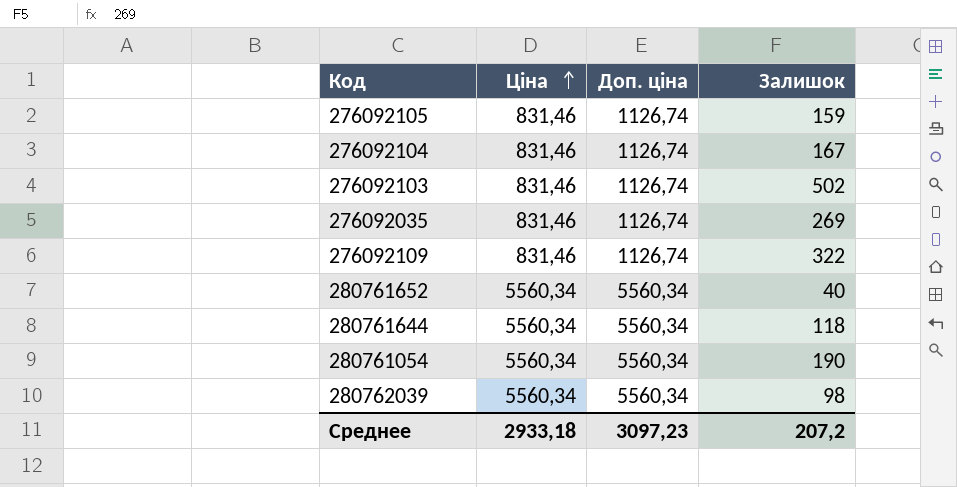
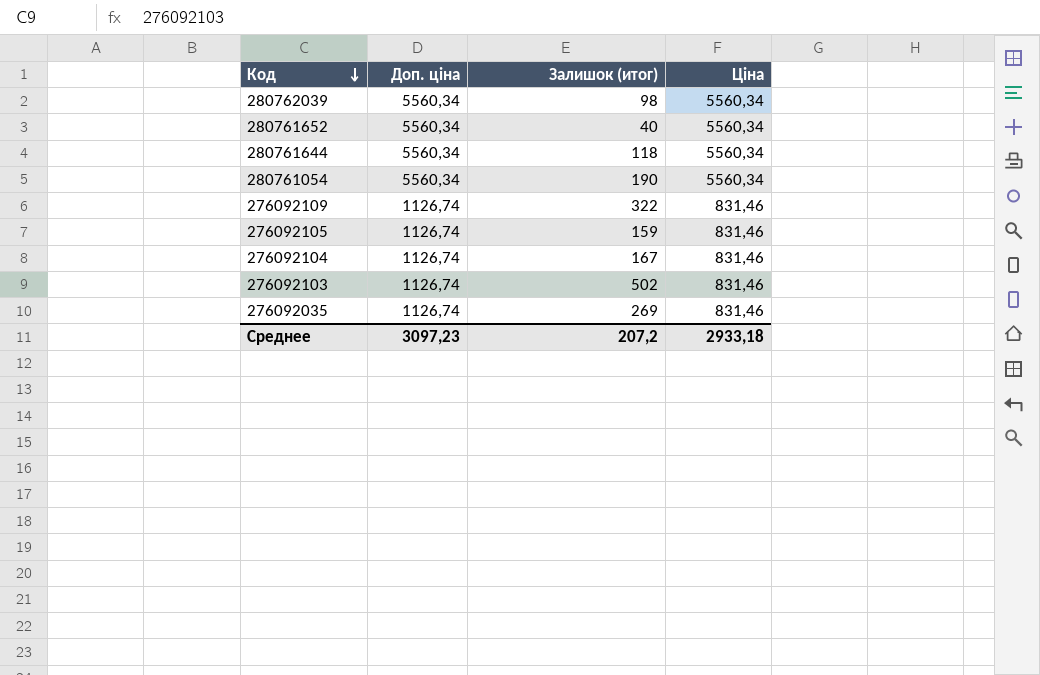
row order: Ціна ascending -> Код descending
column name: Залишок -> Залишок (итог)
column Ціна | position: 2 -> 4

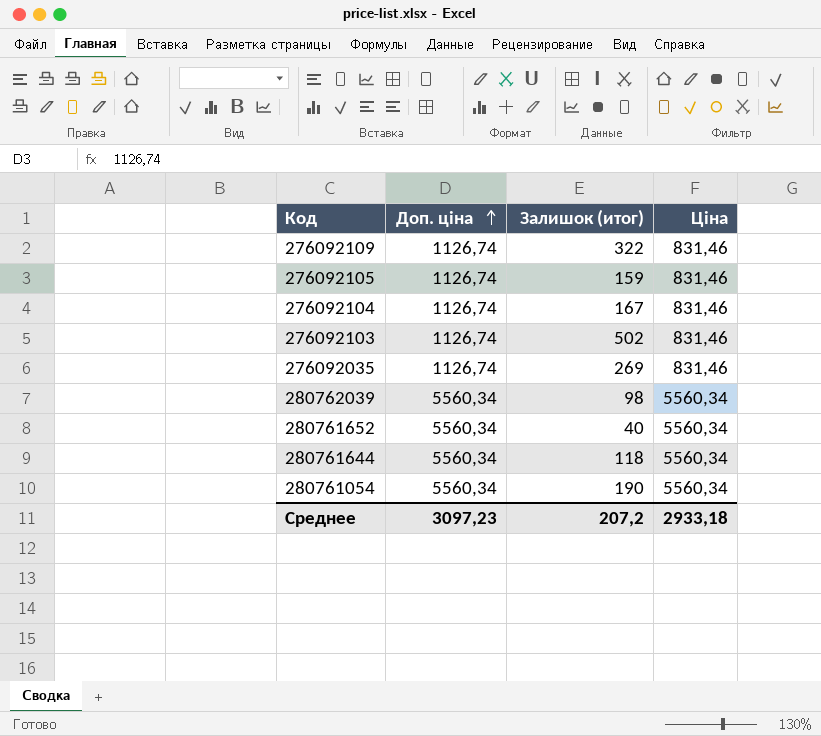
row order: Код descending -> Доп. ціна ascending

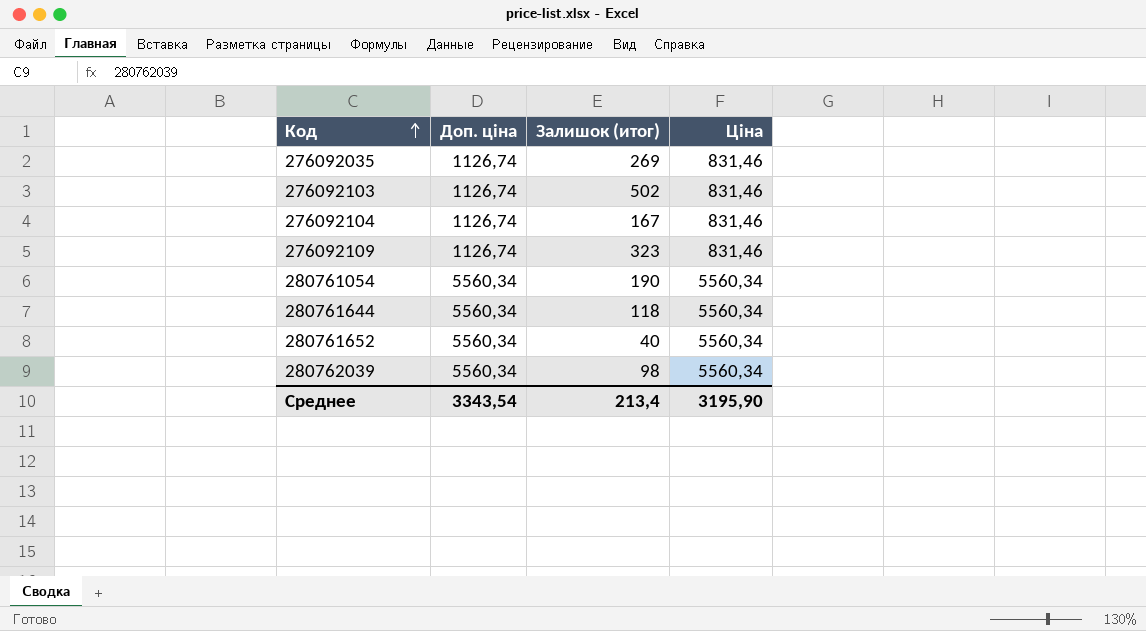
row order: Доп. ціна ascending -> Код ascending
row 276092105: 1126,74 | 159 | 831,46 -> none
276092109 | Залишок (итог): 322 -> 323
Среднее | Доп. ціна: 3097,23 -> 3343,54
Среднее | Залишок (итог): 207,2 -> 213,4
Среднее | Ціна: 2933,18 -> 3195,90

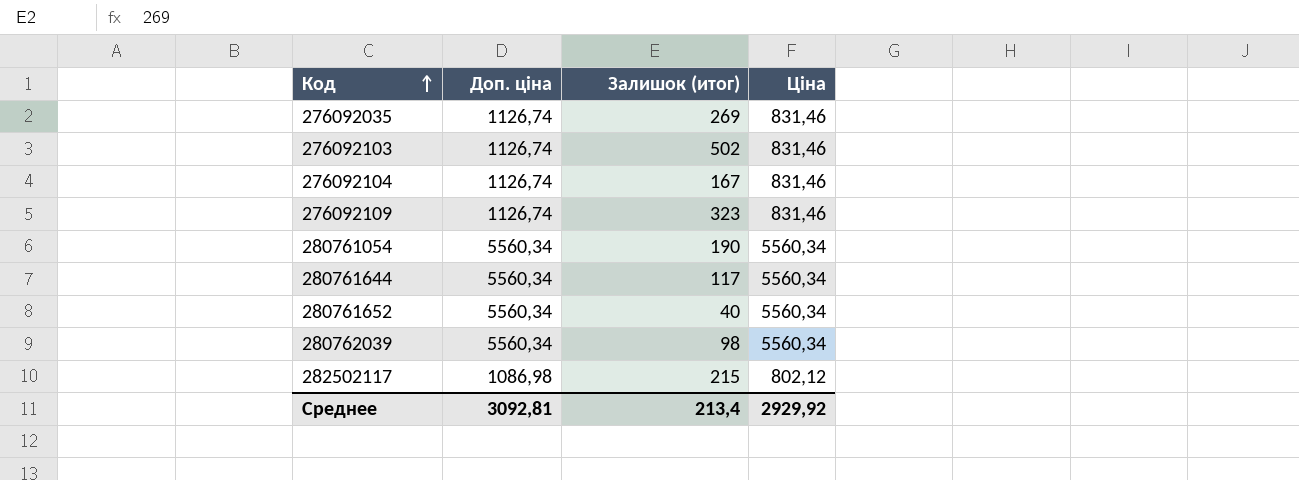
280761644 | Залишок (итог): 118 -> 117
row 282502117: none -> 1086,98 | 215 | 802,12
Среднее | Доп. ціна: 3343,54 -> 3092,81
Среднее | Ціна: 3195,90 -> 2929,92

